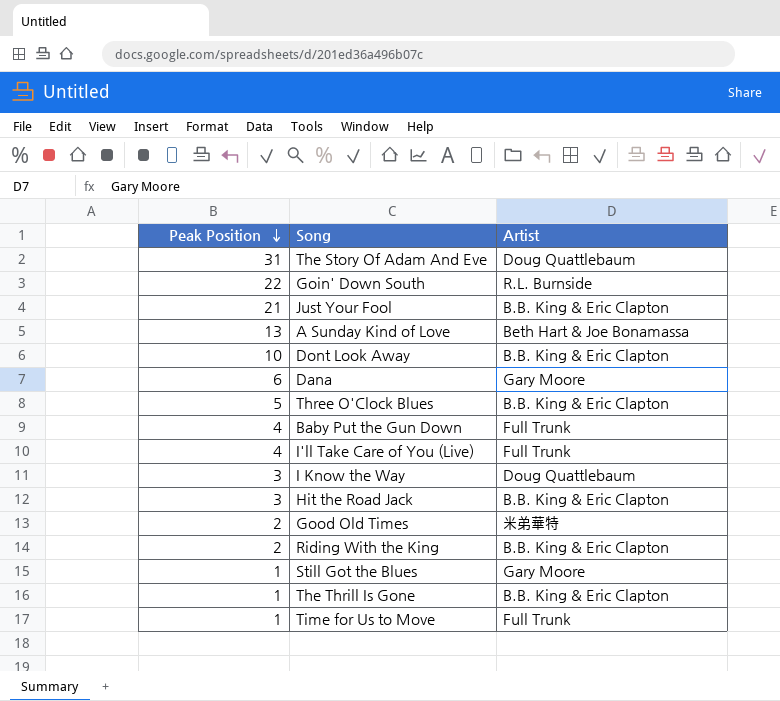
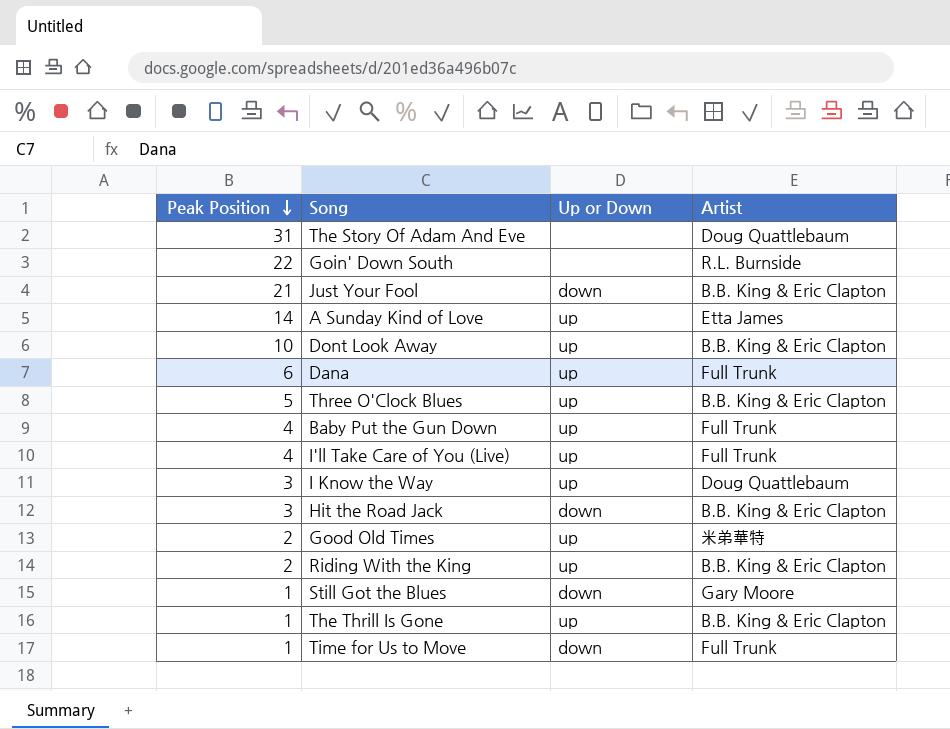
column Up or Down | position: none -> 3
A Sunday Kind of Love | Peak Position: 13 -> 14
A Sunday Kind of Love | Artist: Beth Hart & Joe Bonamassa -> Etta James
Dana | Artist: Gary Moore -> Full Trunk

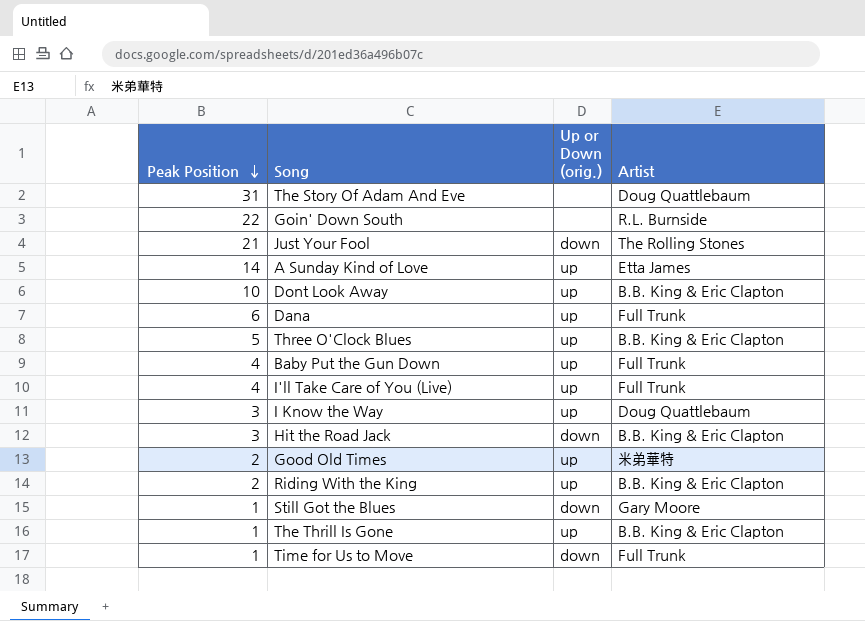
column name: Up or Down -> Up or Down (orig.)
Just Your Fool | Artist: B.B. King & Eric Clapton -> The Rolling Stones

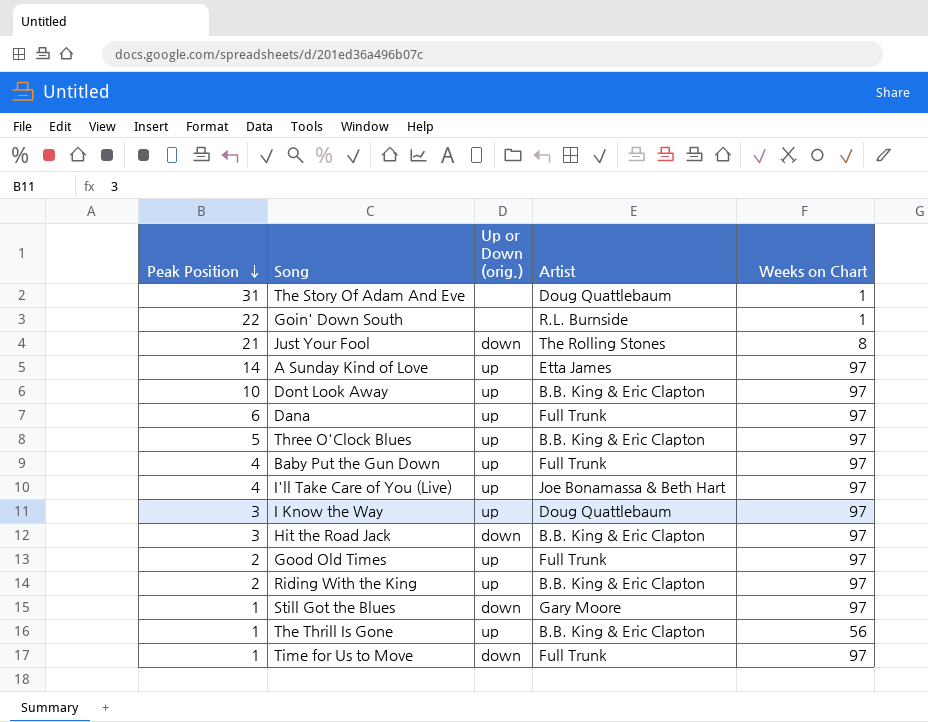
column Weeks on Chart | position: none -> 5
I'll Take Care of You (Live) | Artist: Full Trunk -> Joe Bonamassa & Beth Hart
Good Old Times | Artist: 米弟華特 -> Full Trunk

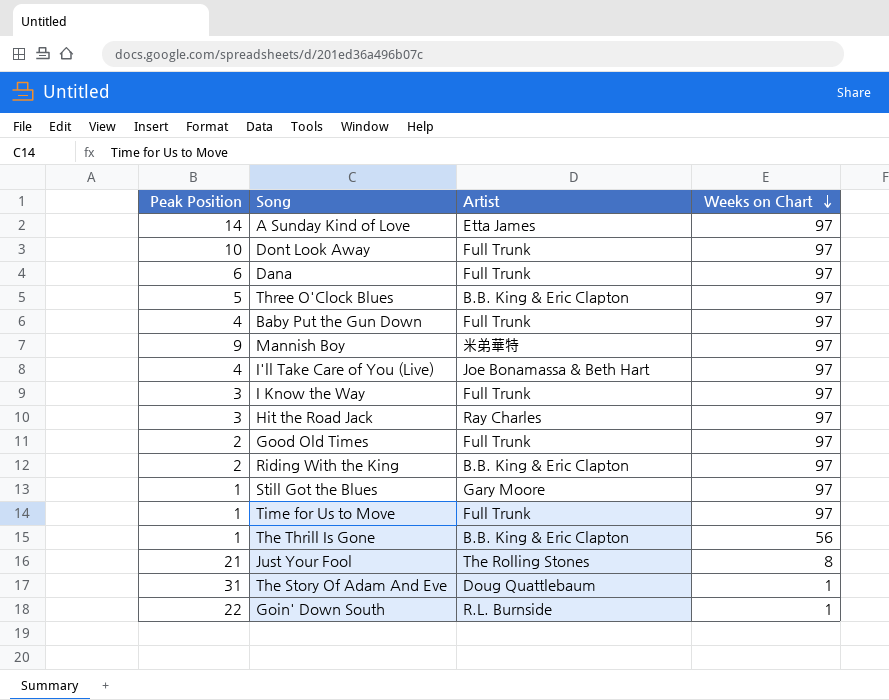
row order: Peak Position descending -> Weeks on Chart descending
column Up or Down (orig.) | position: 3 -> none
Dont Look Away | Artist: B.B. King & Eric Clapton -> Full Trunk
row Mannish Boy: none -> 9 | 米弟華特 | 97
I Know the Way | Artist: Doug Quattlebaum -> Full Trunk
Hit the Road Jack | Artist: B.B. King & Eric Clapton -> Ray Charles

